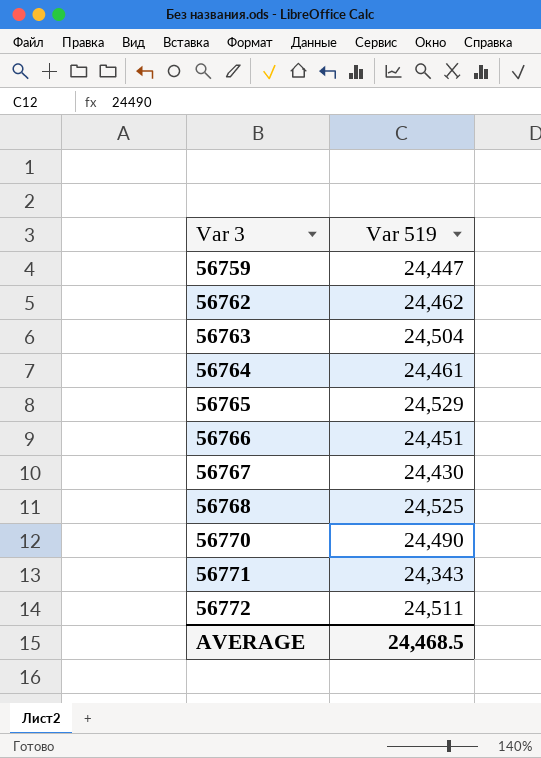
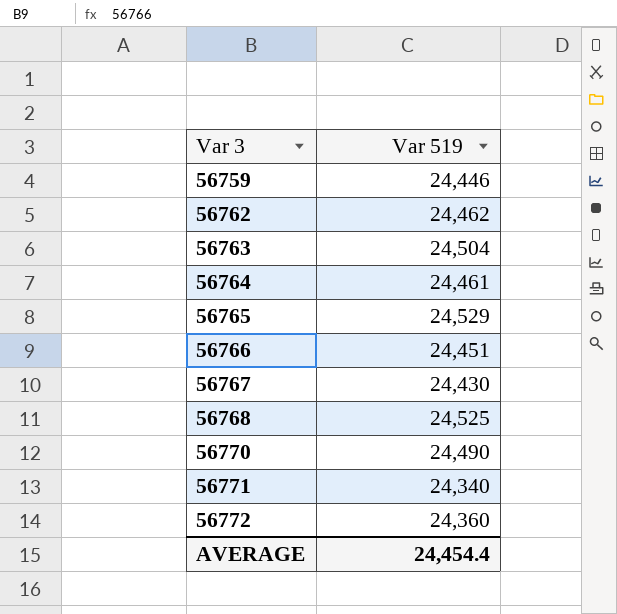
56759 | Var 519: 24,447 -> 24,446
56771 | Var 519: 24,343 -> 24,340
56772 | Var 519: 24,511 -> 24,360
AVERAGE | Var 519: 24,468.5 -> 24,454.4

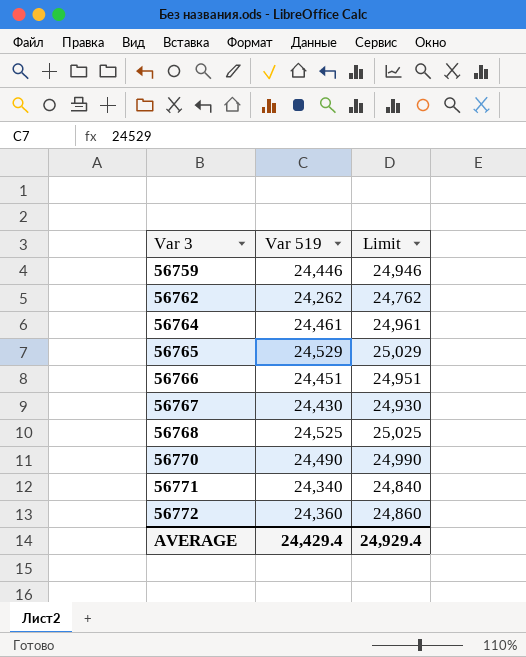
column Limit | formula: none -> [Var 519] + 500
row 56763: 24,504 -> none
56762 | Var 519: 24,462 -> 24,262
AVERAGE | Var 519: 24,454.4 -> 24,429.4

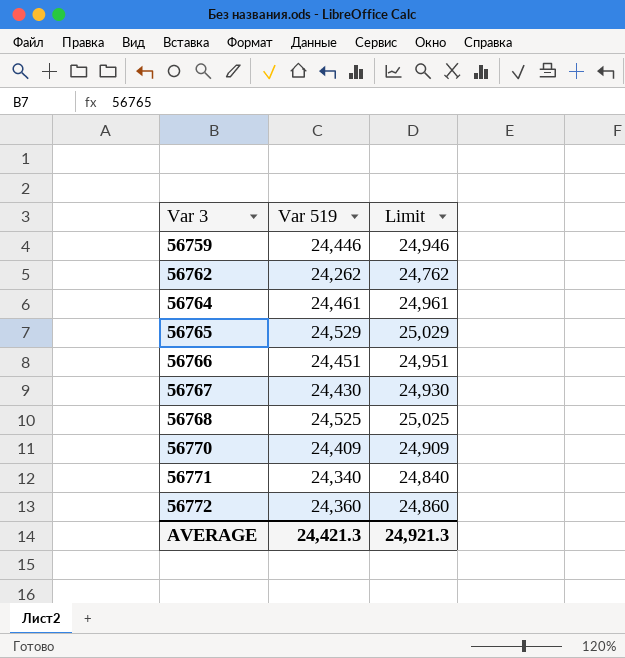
56770 | Var 519: 24,490 -> 24,409
56770 | Limit: 24,990 -> 24,909
AVERAGE | Var 519: 24,429.4 -> 24,421.3
AVERAGE | Limit: 24,929.4 -> 24,921.3

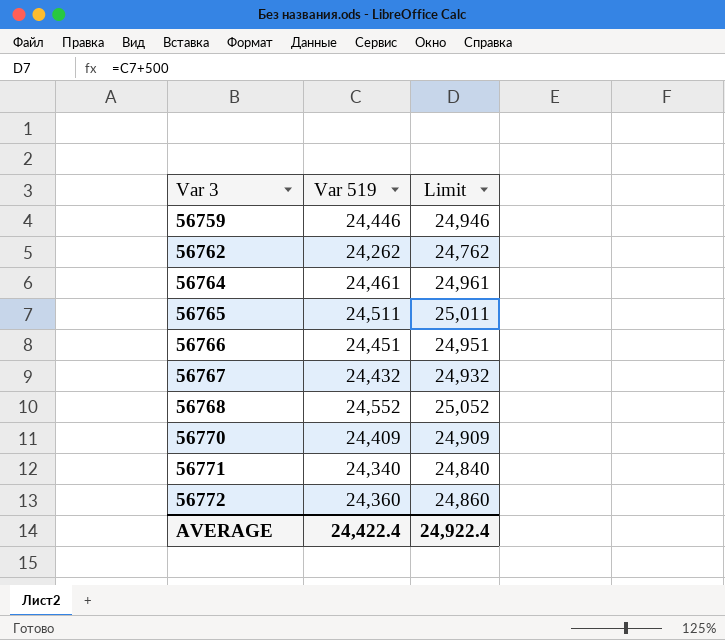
56765 | Var 519: 24,529 -> 24,511
56765 | Limit: 25,029 -> 25,011
56767 | Var 519: 24,430 -> 24,432
56767 | Limit: 24,930 -> 24,932
56768 | Var 519: 24,525 -> 24,552
56768 | Limit: 25,025 -> 25,052
AVERAGE | Var 519: 24,421.3 -> 24,422.4
AVERAGE | Limit: 24,921.3 -> 24,922.4

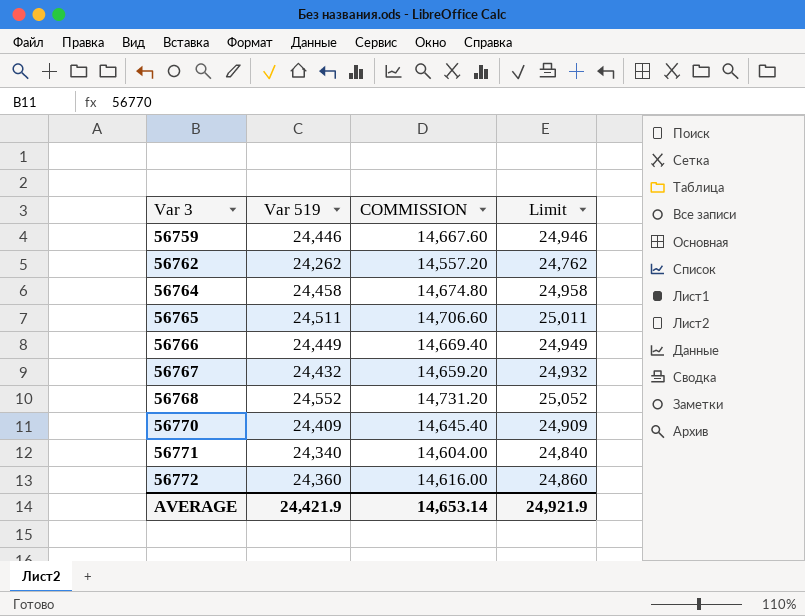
column COMMISSION | formula: none -> [Var 519] * 0.6
56764 | Var 519: 24,461 -> 24,458
56764 | Limit: 24,961 -> 24,958
56766 | Var 519: 24,451 -> 24,449
56766 | Limit: 24,951 -> 24,949
AVERAGE | Var 519: 24,422.4 -> 24,421.9
AVERAGE | Limit: 24,922.4 -> 24,921.9

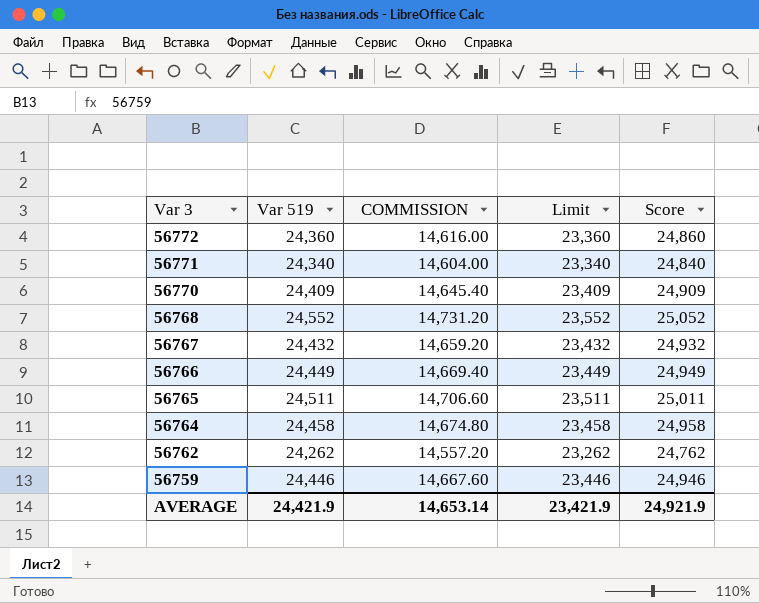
row order: Var 3 ascending -> Var 3 descending
column Limit | formula: [Var 519] + 500 -> [Var 519] - 1000
column Score | formula: none -> [Var 519] + 500
AVERAGE | Limit: 24,921.9 -> 23,421.9

